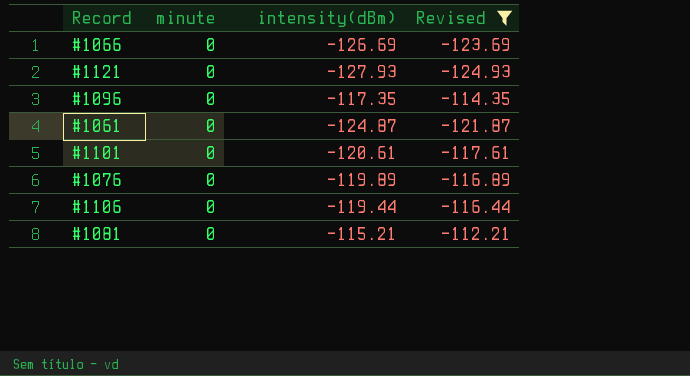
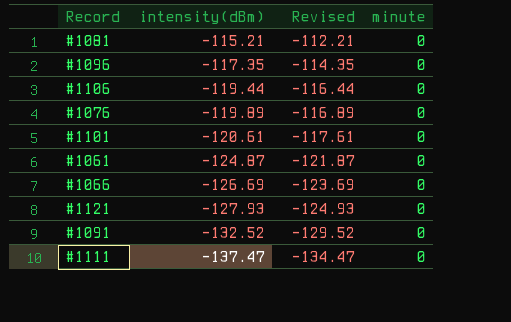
filter: Revised >= -124.93 -> none
row order: none -> intensity(dBm) descending
column minute | position: 2 -> 4

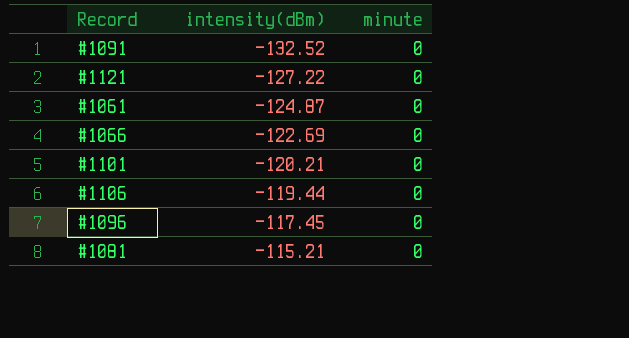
row order: intensity(dBm) descending -> intensity(dBm) ascending
column Revised | formula: [intensity(dBm)] + 3 -> none
row #1076: -119.89 | -116.89 | 0 -> none
row #1111: -137.47 | -134.47 | 0 -> none
#1121 | intensity(dBm): -127.93 -> -127.22
#1066 | intensity(dBm): -126.69 -> -122.69
#1101 | intensity(dBm): -120.61 -> -120.21
#1096 | intensity(dBm): -117.35 -> -117.45

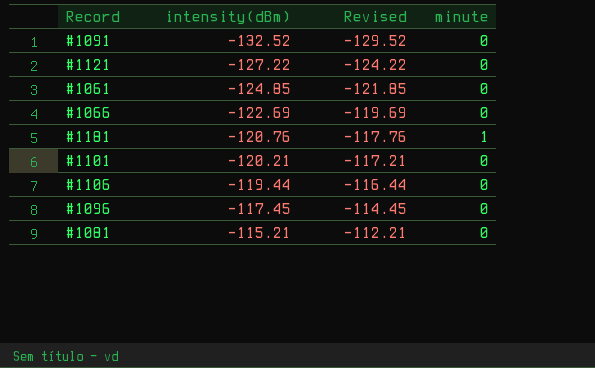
column Revised | formula: none -> [intensity(dBm)] + 3
#1061 | intensity(dBm): -124.87 -> -124.85
row #1181: none -> -120.76 | -117.76 | 1

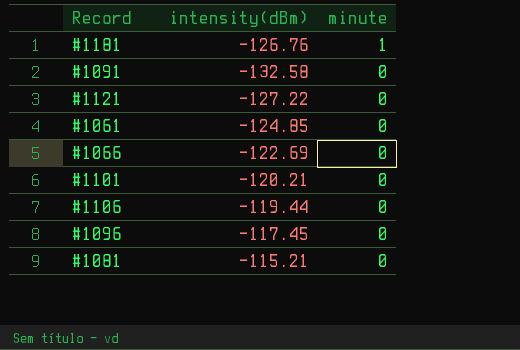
row order: intensity(dBm) ascending -> minute descending
column Revised | formula: [intensity(dBm)] + 3 -> none
#1181 | intensity(dBm): -120.76 -> -126.76
#1091 | intensity(dBm): -132.52 -> -132.58

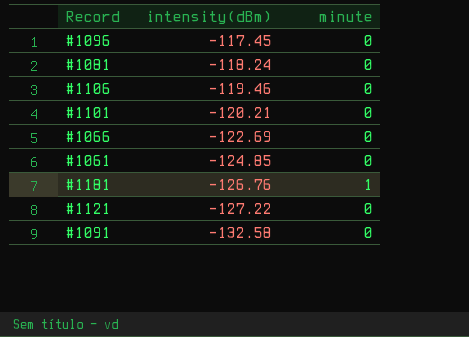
row order: minute descending -> intensity(dBm) descending
#1081 | intensity(dBm): -115.21 -> -118.24
#1106 | intensity(dBm): -119.44 -> -119.46

